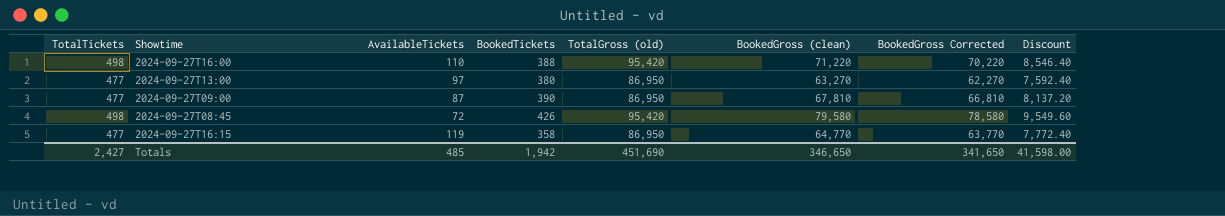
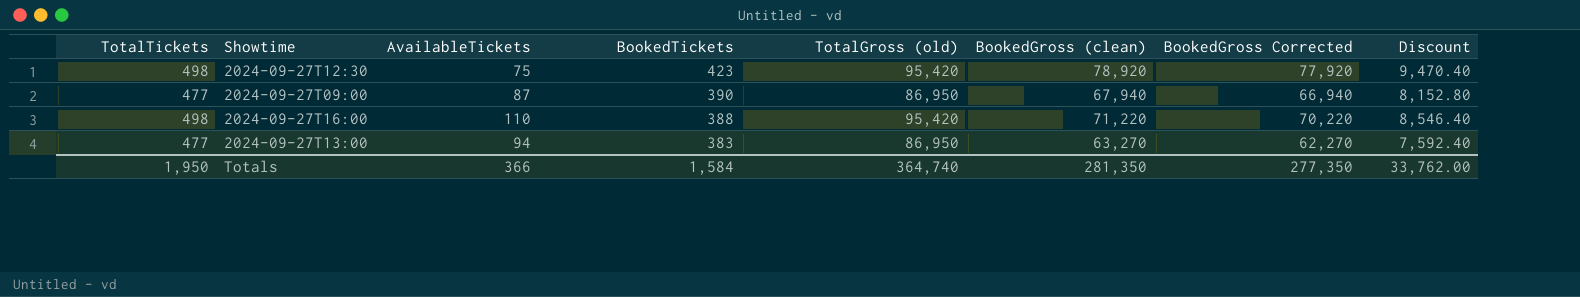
row order: none -> BookedTickets descending
row 2024-09-27T08:45: 498 | 72 | 426 | 95,420 | 79,580 | 78,580 | 9,549.60 -> none
row 2024-09-27T16:15: 477 | 119 | 358 | 86,950 | 64,770 | 63,770 | 7,772.40 -> none
row 2024-09-27T12:30: none -> 498 | 75 | 423 | 95,420 | 78,920 | 77,920 | 9,470.40
2024-09-27T09:00 | BookedGross (clean): 67,810 -> 67,940
2024-09-27T09:00 | BookedGross Corrected: 66,810 -> 66,940
2024-09-27T09:00 | Discount: 8,137.20 -> 8,152.80
2024-09-27T13:00 | AvailableTickets: 97 -> 94
2024-09-27T13:00 | BookedTickets: 380 -> 383
Totals | TotalTickets: 2,427 -> 1,950
Totals | AvailableTickets: 485 -> 366
Totals | BookedTickets: 1,942 -> 1,584
Totals | TotalGross (old): 451,690 -> 364,740
Totals | BookedGross (clean): 346,650 -> 281,350
Totals | BookedGross Corrected: 341,650 -> 277,350
Totals | Discount: 41,598.00 -> 33,762.00

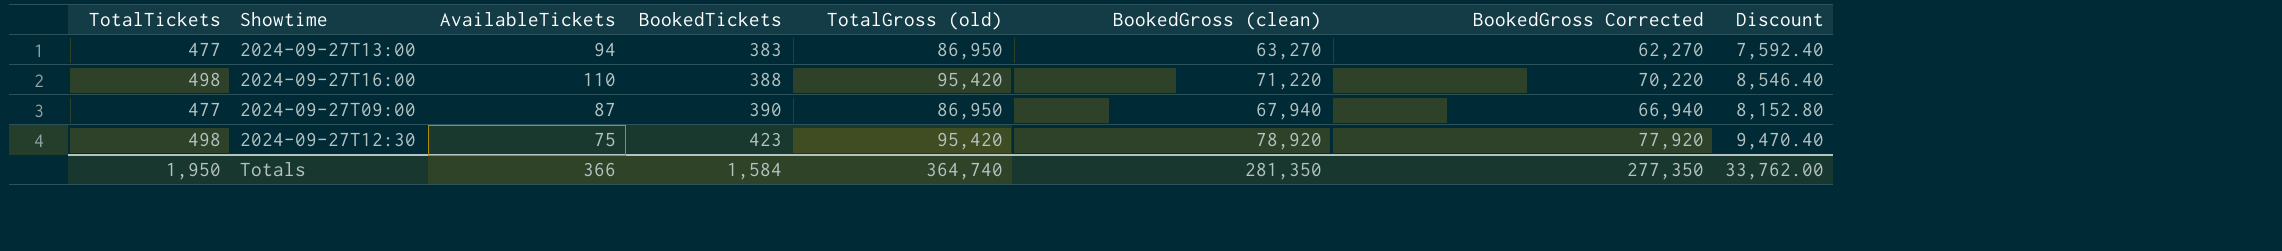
row order: BookedTickets descending -> BookedTickets ascending

